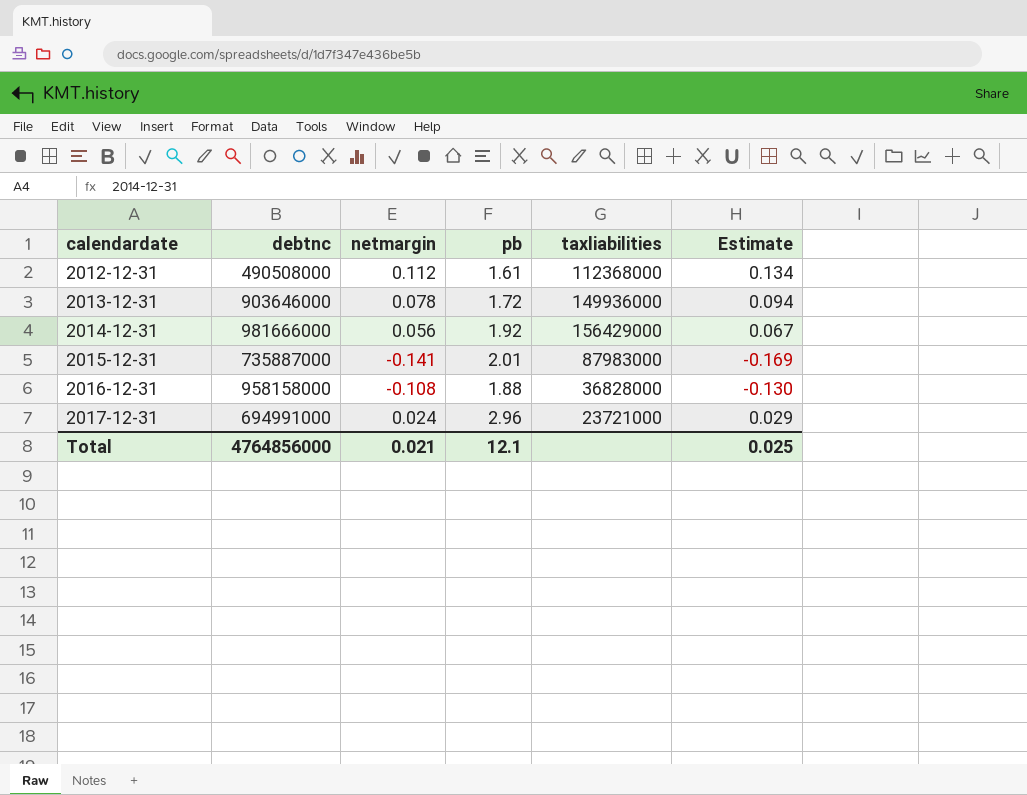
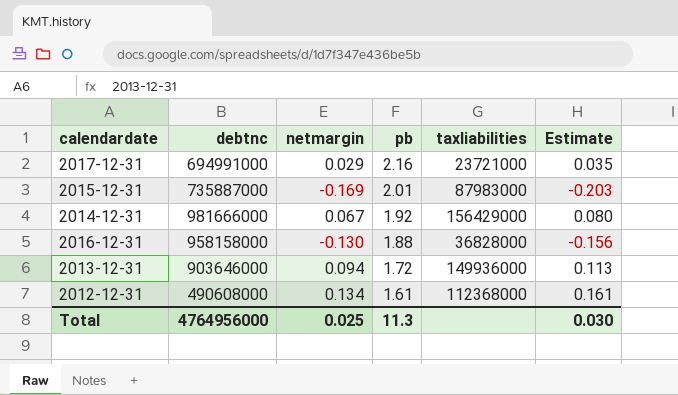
row order: calendardate ascending -> pb descending
2017-12-31 | netmargin: 0.024 -> 0.029
2017-12-31 | pb: 2.96 -> 2.16
2017-12-31 | Estimate: 0.029 -> 0.035
2015-12-31 | netmargin: -0.141 -> -0.169
2015-12-31 | Estimate: -0.169 -> -0.203
2014-12-31 | netmargin: 0.056 -> 0.067
2014-12-31 | Estimate: 0.067 -> 0.080
2016-12-31 | netmargin: -0.108 -> -0.130
2016-12-31 | Estimate: -0.130 -> -0.156
2013-12-31 | netmargin: 0.078 -> 0.094
2013-12-31 | Estimate: 0.094 -> 0.113
2012-12-31 | debtnc: 490508000 -> 490608000
2012-12-31 | netmargin: 0.112 -> 0.134
2012-12-31 | Estimate: 0.134 -> 0.161
Total | debtnc: 4764856000 -> 4764956000
Total | netmargin: 0.021 -> 0.025
Total | pb: 12.1 -> 11.3
Total | Estimate: 0.025 -> 0.030

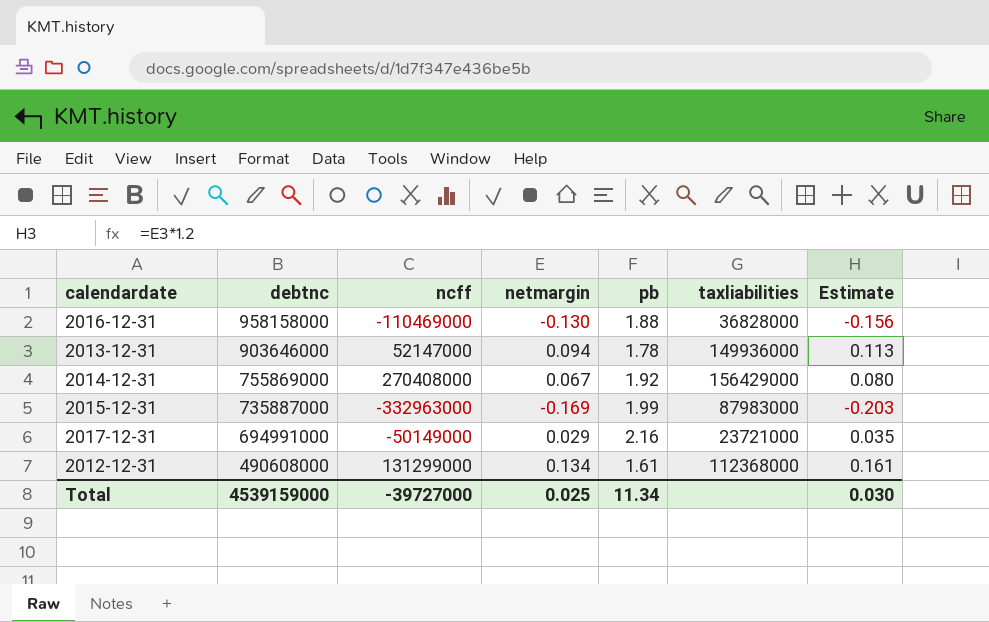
row order: pb descending -> debtnc descending
column ncff | position: none -> 3
2013-12-31 | pb: 1.72 -> 1.78
2014-12-31 | debtnc: 981666000 -> 755869000
2015-12-31 | pb: 2.01 -> 1.99
Total | debtnc: 4764956000 -> 4539159000
Total | pb: 11.3 -> 11.34

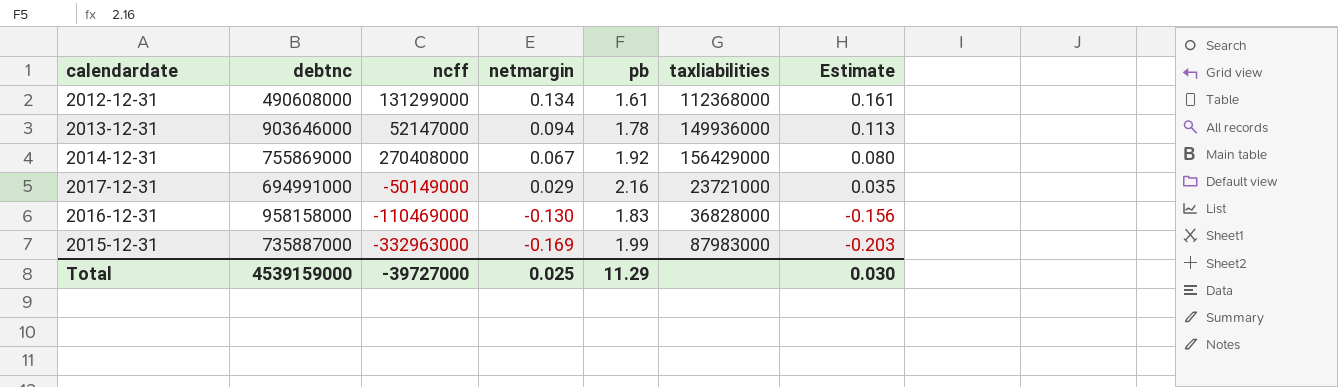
row order: debtnc descending -> netmargin descending
2016-12-31 | pb: 1.88 -> 1.83
Total | pb: 11.34 -> 11.29

